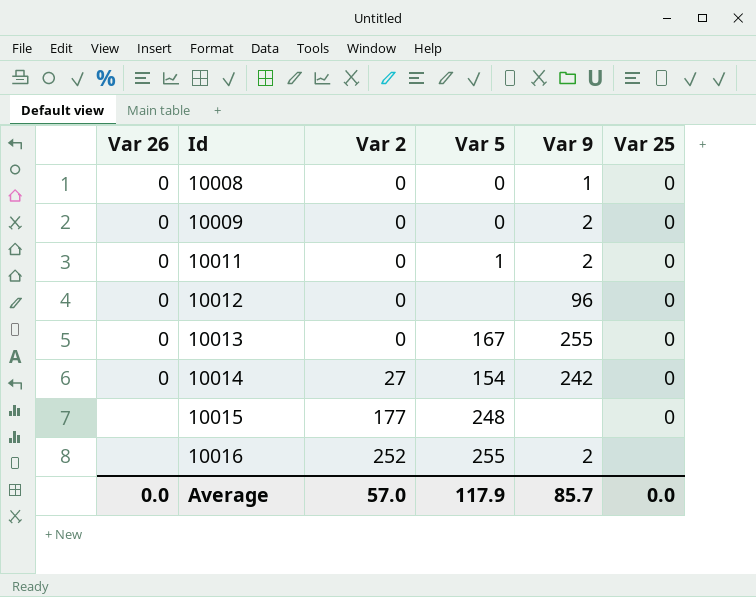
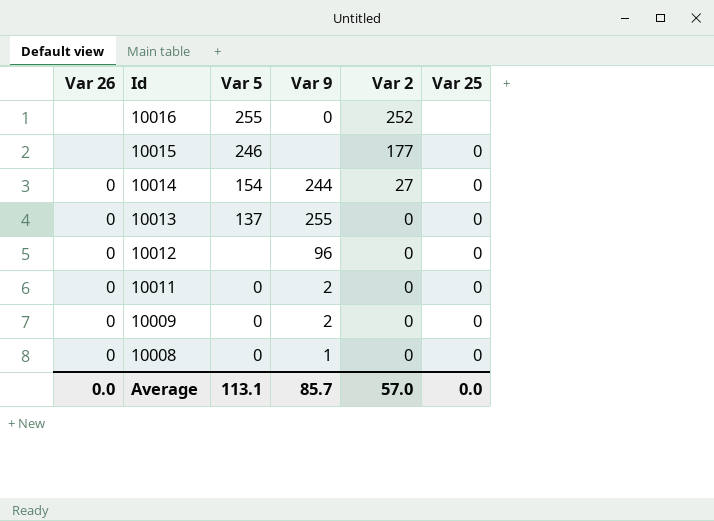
row order: Id ascending -> Id descending
column Var 2 | position: 3 -> 5
10016 | Var 9: 2 -> 0
10015 | Var 5: 248 -> 246
10014 | Var 9: 242 -> 244
10013 | Var 5: 167 -> 137
10011 | Var 5: 1 -> 0
Average | Var 5: 117.9 -> 113.1

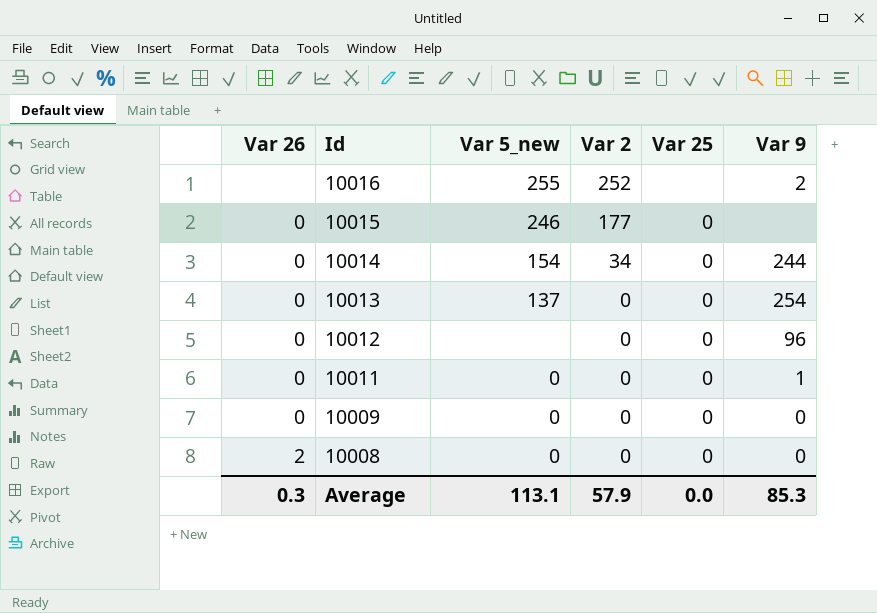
column name: Var 5 -> Var 5_new
column Var 9 | position: 4 -> 6
10016 | Var 9: 0 -> 2
10015 | Var 26: none -> 0
10014 | Var 2: 27 -> 34
10013 | Var 9: 255 -> 254
10011 | Var 9: 2 -> 1
10009 | Var 9: 2 -> 0
10008 | Var 26: 0 -> 2
10008 | Var 9: 1 -> 0
Average | Var 26: 0.0 -> 0.3
Average | Var 2: 57.0 -> 57.9
Average | Var 9: 85.7 -> 85.3

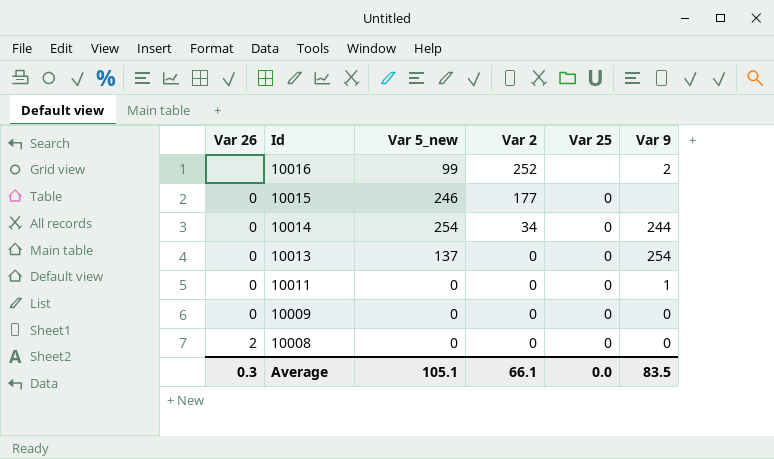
row 10012: 0 | none | 0 | 0 | 96 -> none
10016 | Var 5_new: 255 -> 99
10014 | Var 5_new: 154 -> 254
Average | Var 5_new: 113.1 -> 105.1
Average | Var 2: 57.9 -> 66.1
Average | Var 9: 85.3 -> 83.5

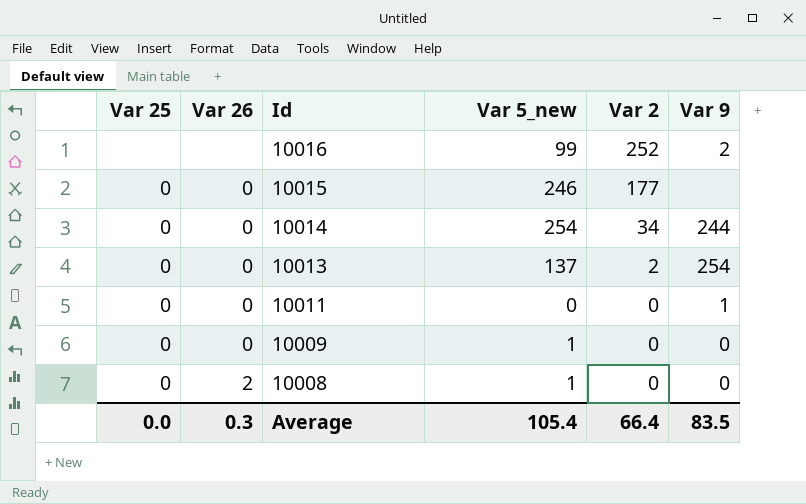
column Var 25 | position: 5 -> 1
10013 | Var 2: 0 -> 2
10009 | Var 5_new: 0 -> 1
10008 | Var 5_new: 0 -> 1
Average | Var 5_new: 105.1 -> 105.4
Average | Var 2: 66.1 -> 66.4

